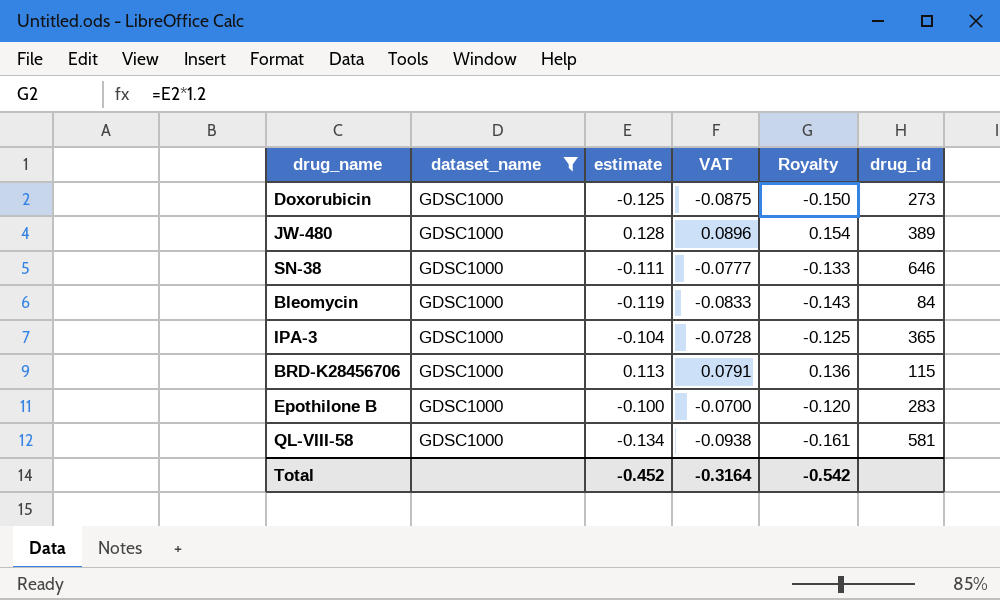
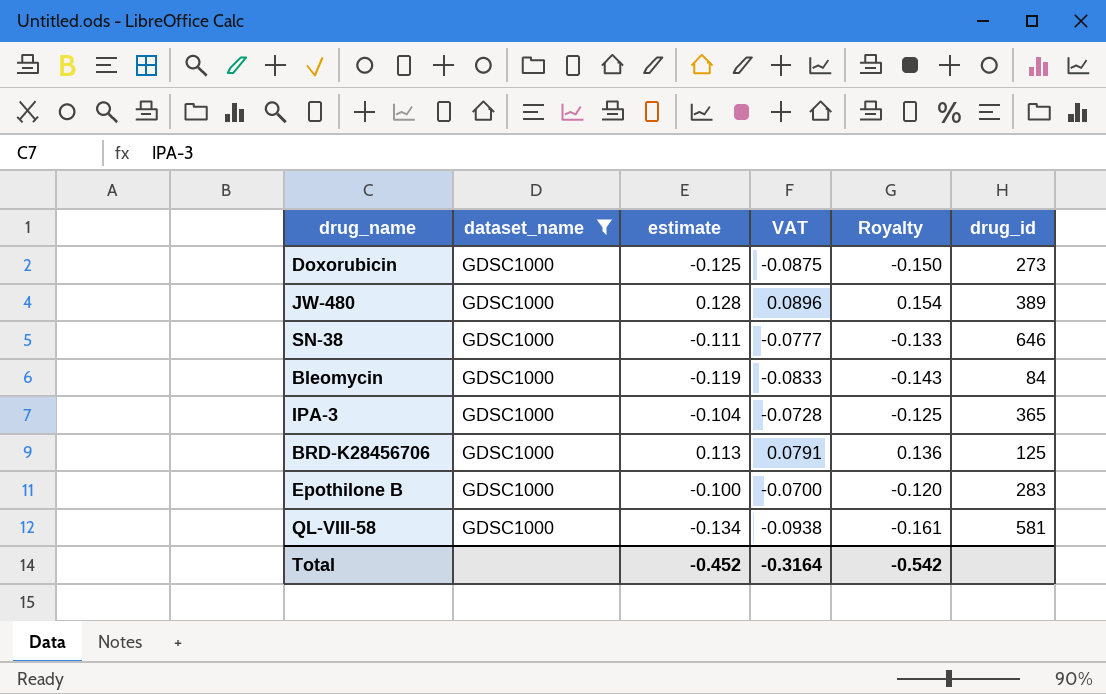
BRD-K28456706 | drug_id: 115 -> 125

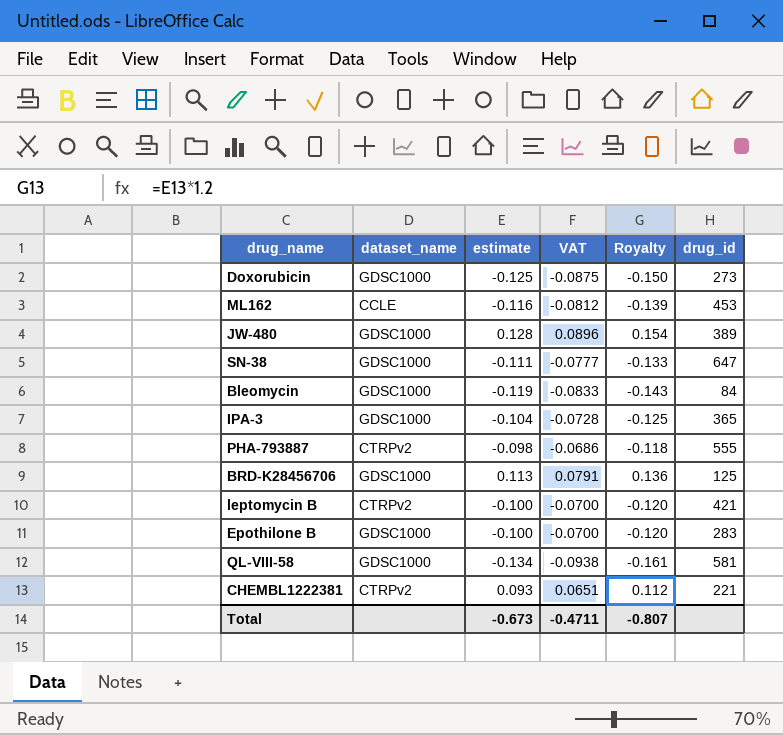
filter: dataset_name = GDSC1000 -> none
SN-38 | drug_id: 646 -> 647
Total | estimate: -0.452 -> -0.673
Total | VAT: -0.3164 -> -0.4711
Total | Royalty: -0.542 -> -0.807

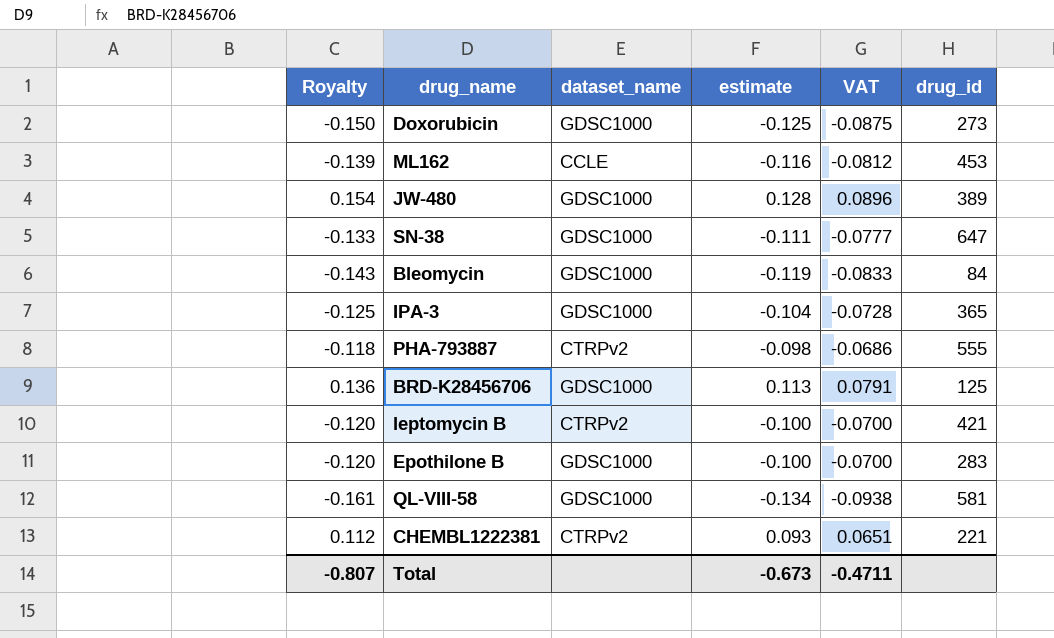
column Royalty | position: 5 -> 1

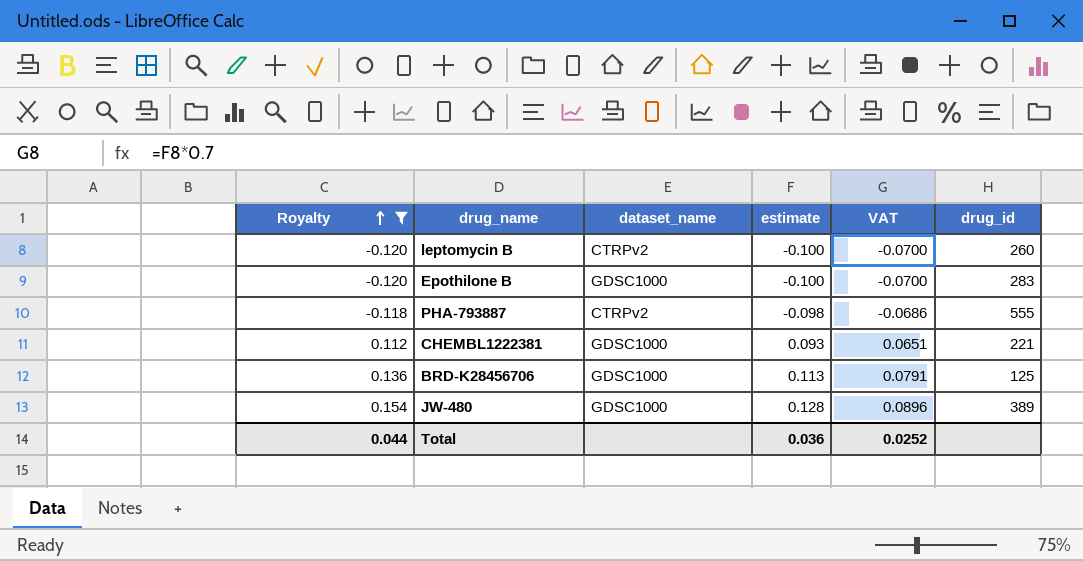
filter: none -> Royalty >= -0.120
row order: none -> Royalty ascending
leptomycin B | drug_id: 421 -> 260
CHEMBL1222381 | dataset_name: CTRPv2 -> GDSC1000
Total | Royalty: -0.807 -> 0.044
Total | estimate: -0.673 -> 0.036
Total | VAT: -0.4711 -> 0.0252

